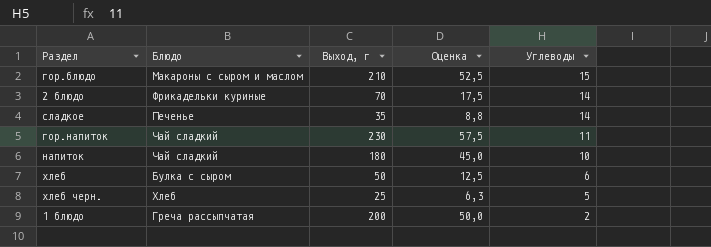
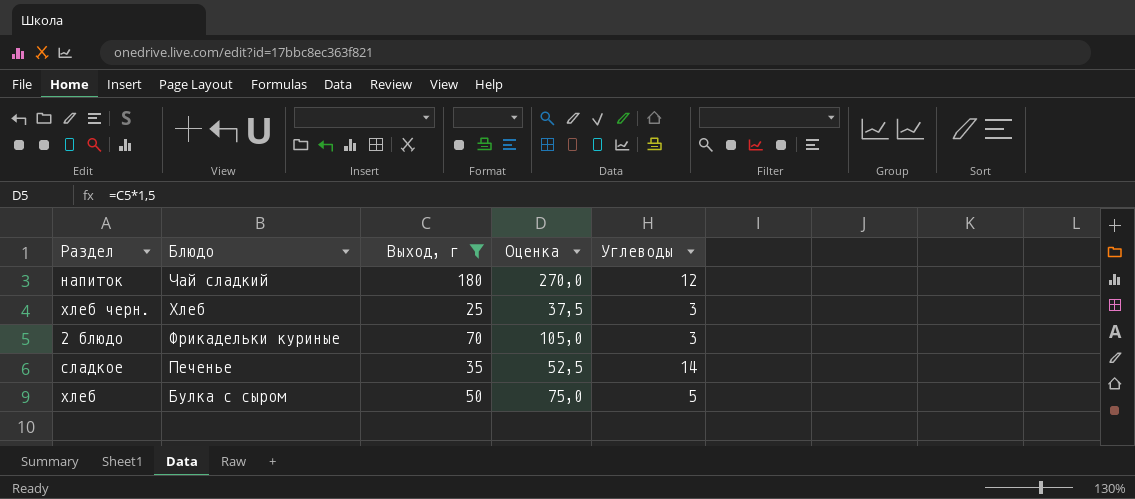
filter: none -> Выход, г <= 180
row order: Углеводы descending -> Блюдо descending
column Оценка | formula: [Выход, г] * 0,25 -> [Выход, г] * 1,5
напиток | Углеводы: 10 -> 12
хлеб черн. | Углеводы: 5 -> 3
2 блюдо | Углеводы: 14 -> 3
хлеб | Углеводы: 6 -> 5

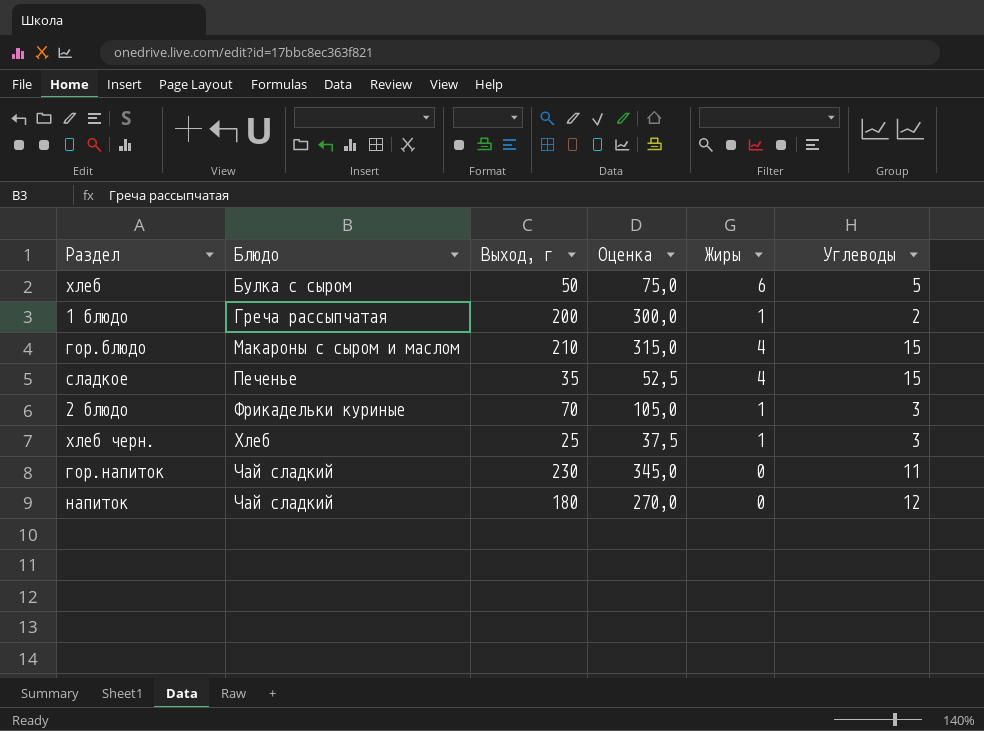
filter: Выход, г <= 180 -> none
row order: Блюдо descending -> Блюдо ascending
column Жиры | position: none -> 5
сладкое | Углеводы: 14 -> 15

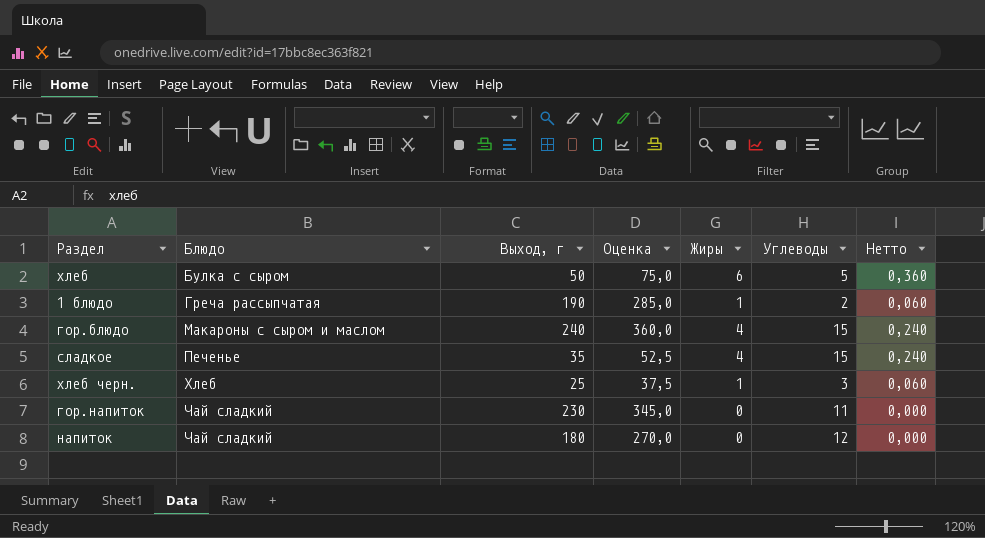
column Нетто | formula: none -> [Жиры] * 0,06
row 2 блюдо: Фрикадельки куриные | 70 | 105,0 | 1 | 3 -> none
1 блюдо | Выход, г: 200 -> 190
1 блюдо | Оценка: 300,0 -> 285,0
гор.блюдо | Выход, г: 210 -> 240
гор.блюдо | Оценка: 315,0 -> 360,0

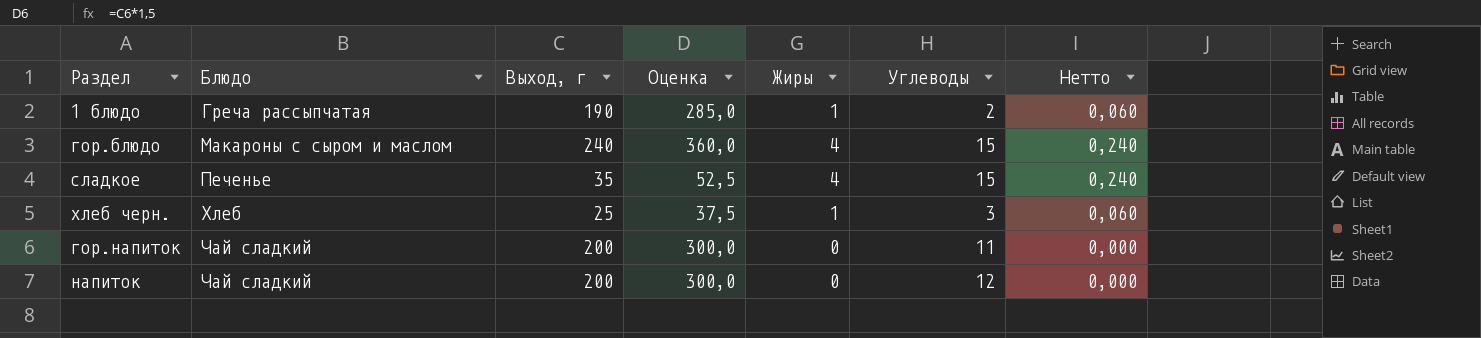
row хлеб: Булка с сыром | 50 | 75,0 | 6 | 5 | 0,360 -> none
гор.напиток | Выход, г: 230 -> 200
гор.напиток | Оценка: 345,0 -> 300,0
напиток | Выход, г: 180 -> 200
напиток | Оценка: 270,0 -> 300,0

